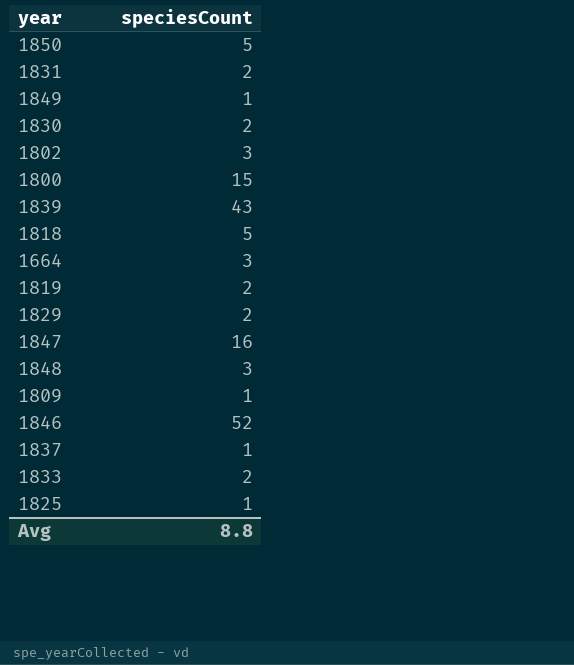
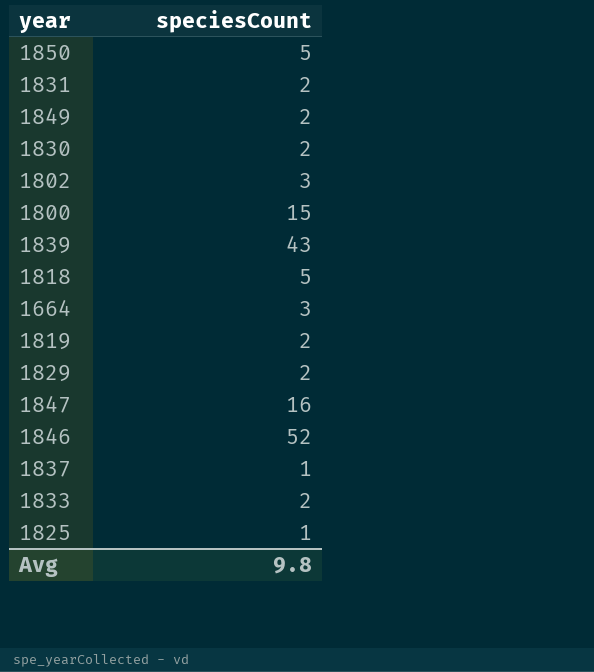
row 1848: 3 -> none
row 1809: 1 -> none
1849 | speciesCount: 1 -> 2
Avg | speciesCount: 8.8 -> 9.8

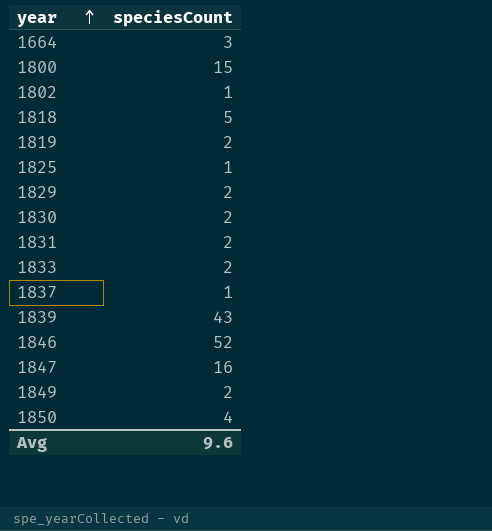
row order: none -> year ascending
1802 | speciesCount: 3 -> 1
1850 | speciesCount: 5 -> 4
Avg | speciesCount: 9.8 -> 9.6

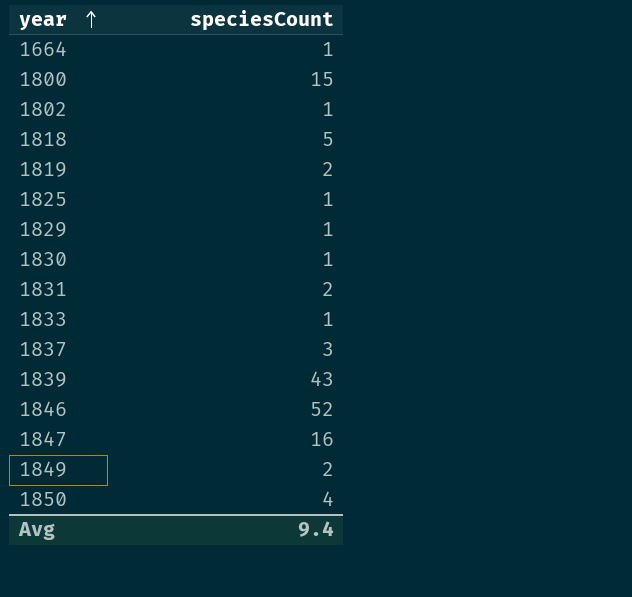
1664 | speciesCount: 3 -> 1
1829 | speciesCount: 2 -> 1
1830 | speciesCount: 2 -> 1
1833 | speciesCount: 2 -> 1
1837 | speciesCount: 1 -> 3
Avg | speciesCount: 9.6 -> 9.4

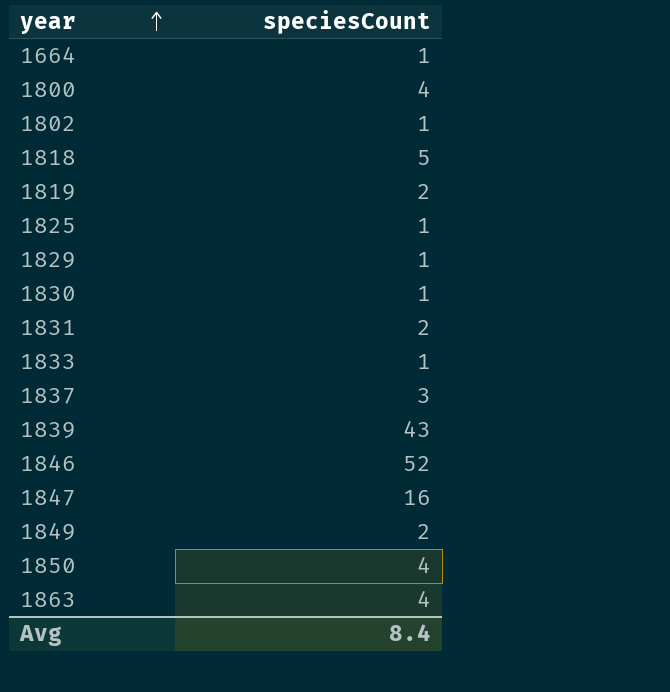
1800 | speciesCount: 15 -> 4
row 1863: none -> 4
Avg | speciesCount: 9.4 -> 8.4

